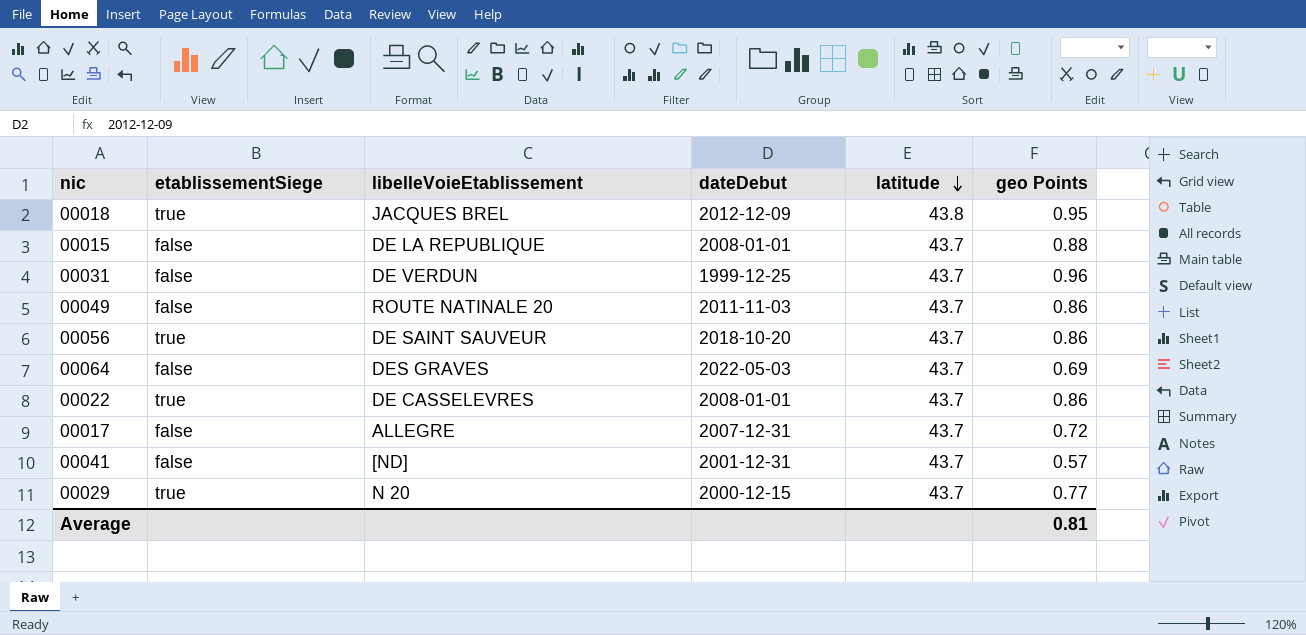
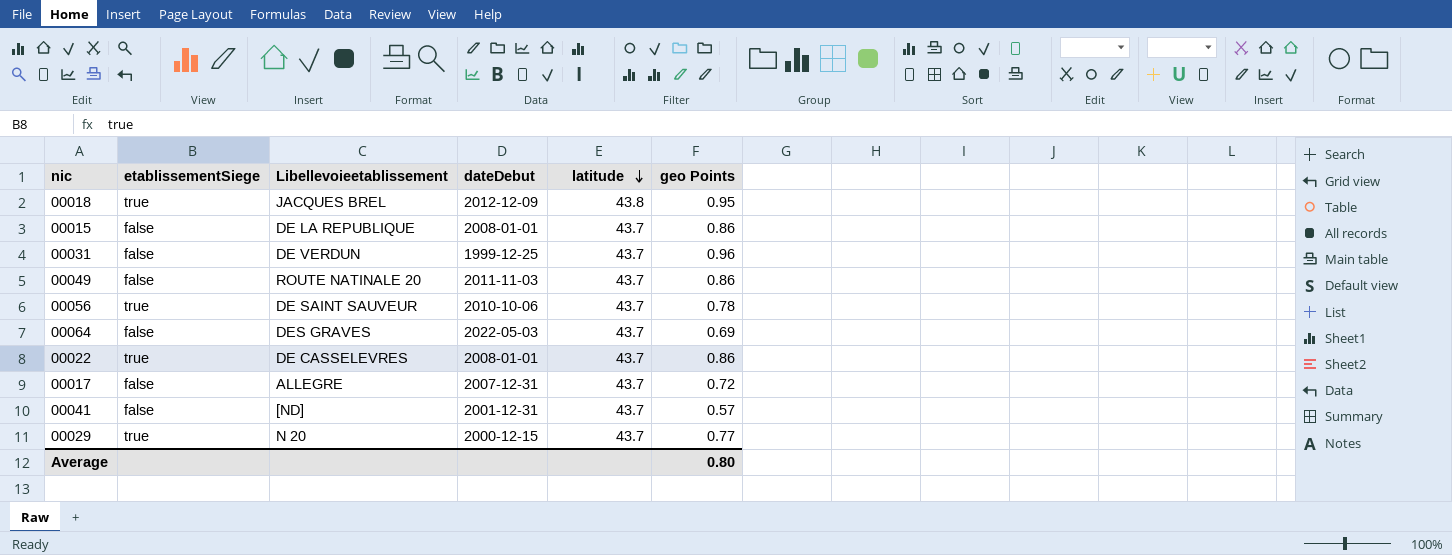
column name: libelleVoieEtablissement -> Libellevoieetablissement
00015 | geo Points: 0.88 -> 0.86
00056 | dateDebut: 2018-10-20 -> 2010-10-06
00056 | geo Points: 0.86 -> 0.78
Average | geo Points: 0.81 -> 0.80

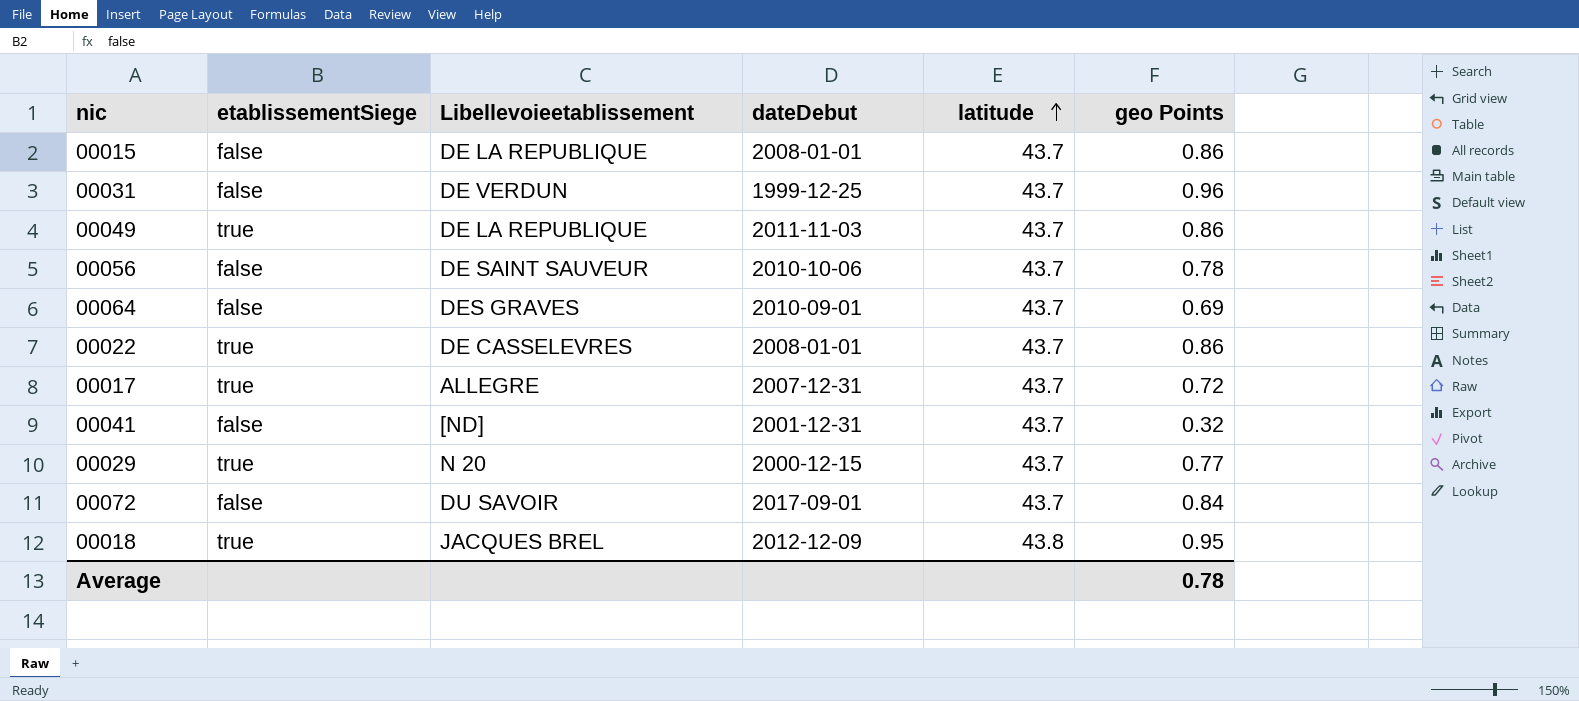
row order: latitude descending -> latitude ascending
00049 | etablissementSiege: false -> true
00049 | Libellevoieetablissement: ROUTE NATINALE 20 -> DE LA REPUBLIQUE
00056 | etablissementSiege: true -> false
00064 | dateDebut: 2022-05-03 -> 2010-09-01
00017 | etablissementSiege: false -> true
00041 | geo Points: 0.57 -> 0.32
row 00072: none -> false | DU SAVOIR | 2017-09-01 | 43.7 | 0.84
Average | geo Points: 0.80 -> 0.78

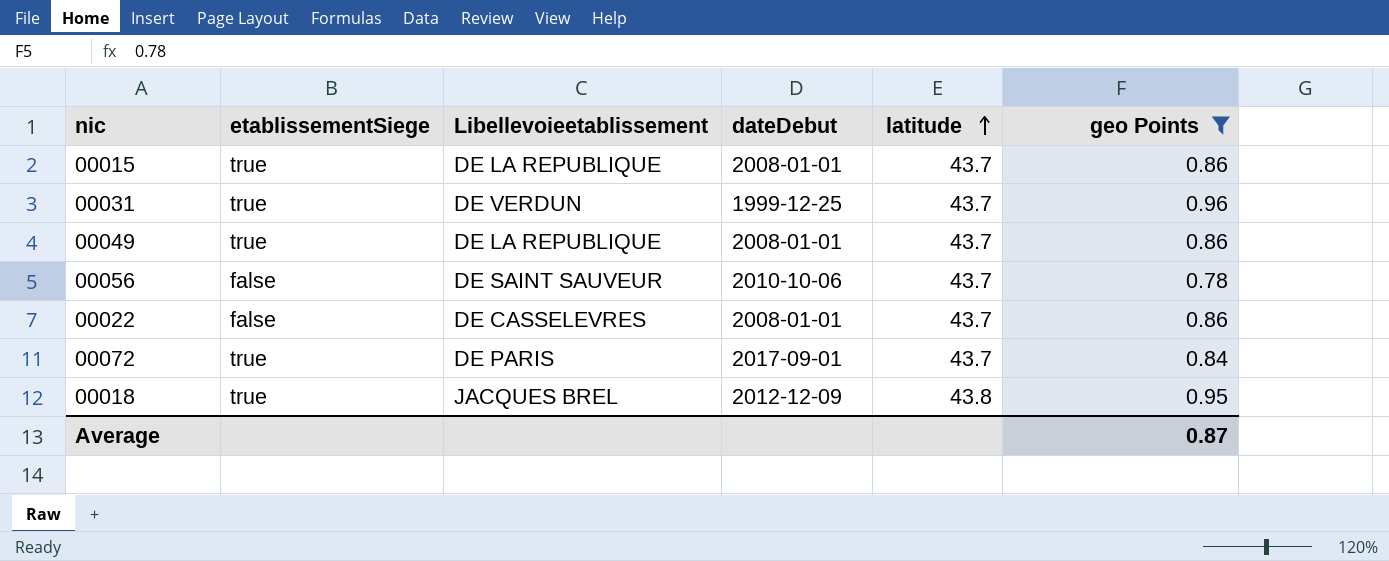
filter: none -> geo Points >= 0.78
00015 | etablissementSiege: false -> true
00031 | etablissementSiege: false -> true
00049 | dateDebut: 2011-11-03 -> 2008-01-01
00022 | etablissementSiege: true -> false
00072 | etablissementSiege: false -> true
00072 | Libellevoieetablissement: DU SAVOIR -> DE PARIS
Average | geo Points: 0.78 -> 0.87

